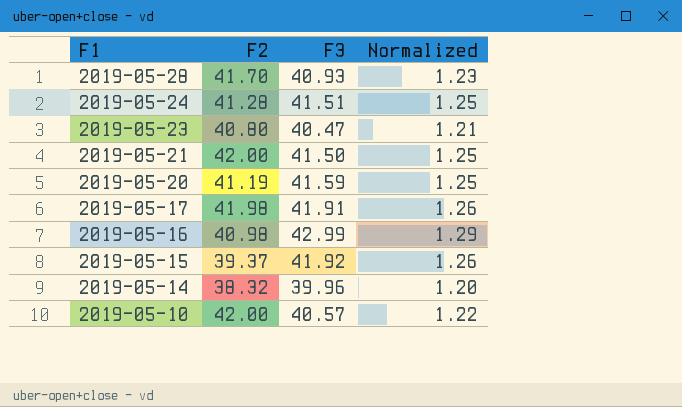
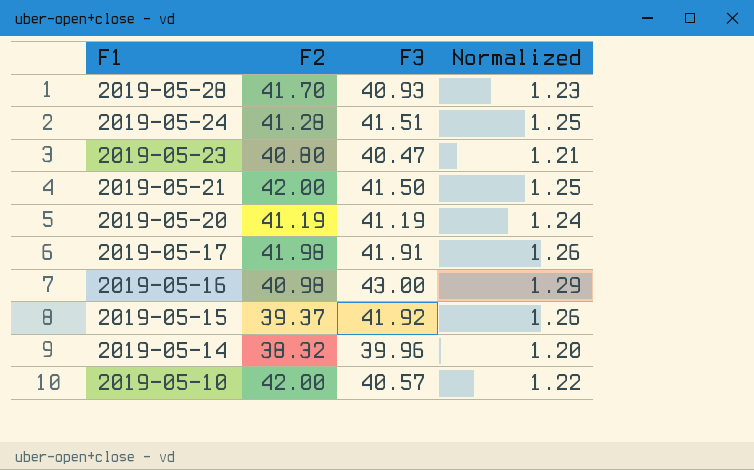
2019-05-20 | F3: 41.59 -> 41.19
2019-05-20 | Normalized: 1.25 -> 1.24
2019-05-16 | F3: 42.99 -> 43.00

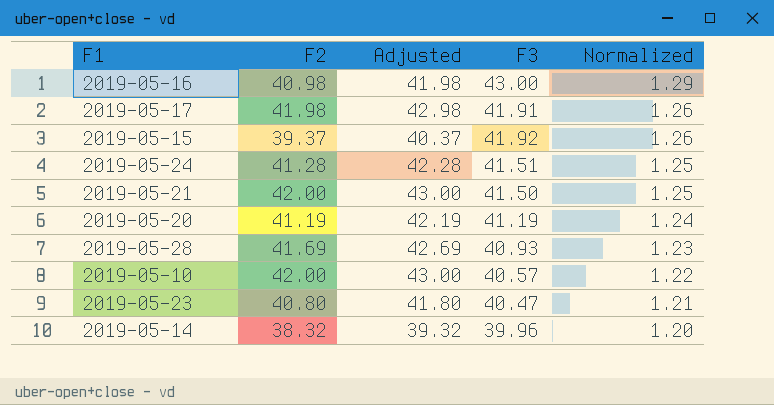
row order: F1 descending -> Normalized descending
column Adjusted | formula: none -> [F2] + 1
2019-05-28 | F2: 41.70 -> 41.69

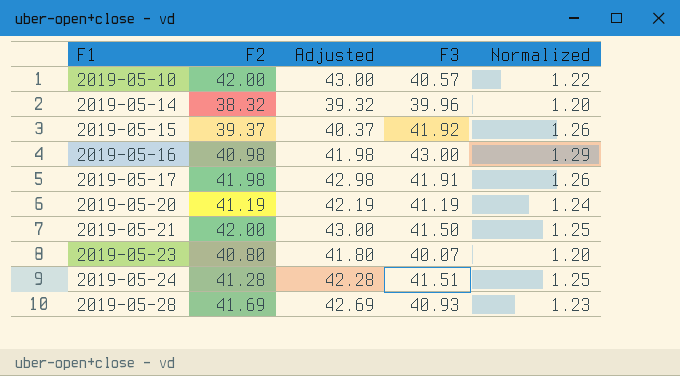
row order: Normalized descending -> F1 ascending
2019-05-23 | F3: 40.47 -> 40.07
2019-05-23 | Normalized: 1.21 -> 1.20

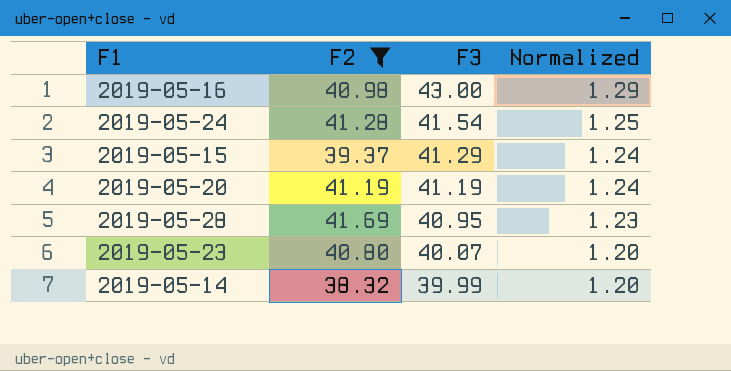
filter: none -> F2 <= 41.69
row order: F1 ascending -> F3 descending
column Adjusted | formula: [F2] + 1 -> none
2019-05-24 | F3: 41.51 -> 41.54
2019-05-15 | F3: 41.92 -> 41.29
2019-05-15 | Normalized: 1.26 -> 1.24
2019-05-28 | F3: 40.93 -> 40.95
2019-05-14 | F3: 39.96 -> 39.99

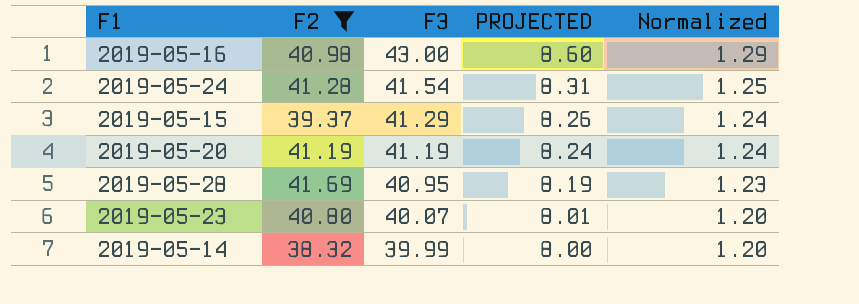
column PROJECTED | formula: none -> [F3] * 0.2

